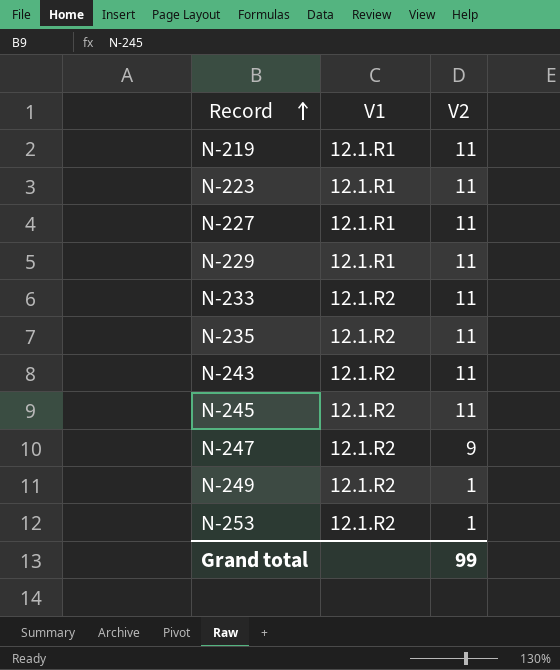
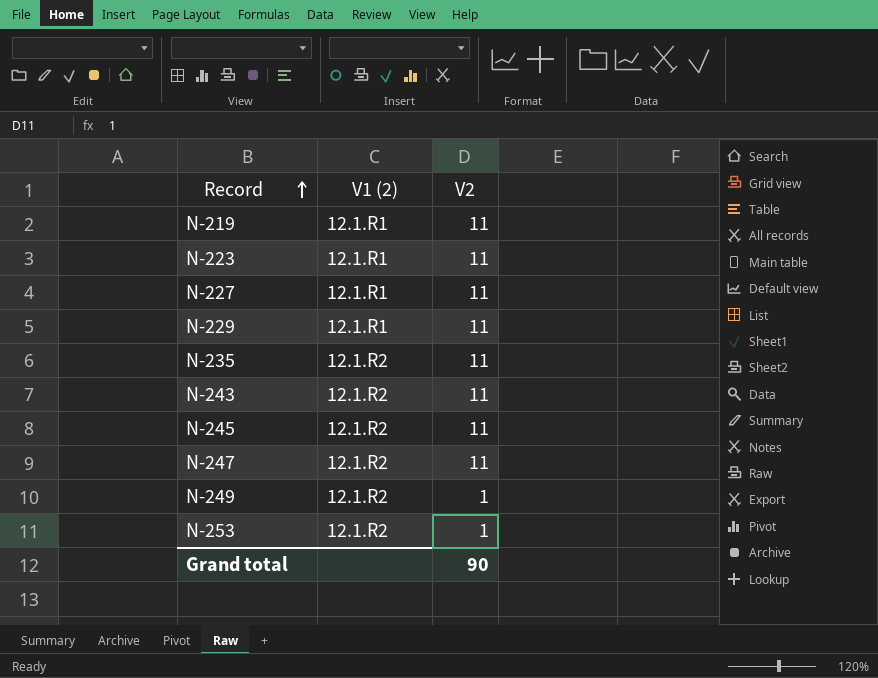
column name: V1 -> V1 (2)
row N-233: 12.1.R2 | 11 -> none
N-247 | V2: 9 -> 11
Grand total | V2: 99 -> 90

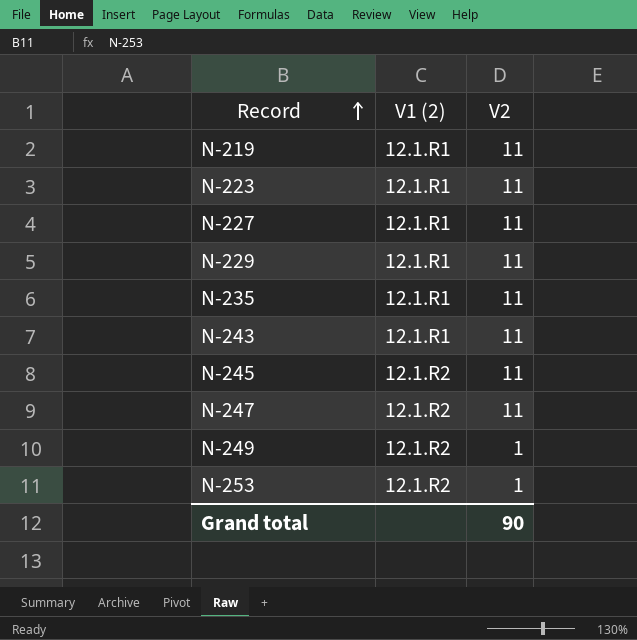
N-235 | V1 (2): 12.1.R2 -> 12.1.R1
N-243 | V1 (2): 12.1.R2 -> 12.1.R1

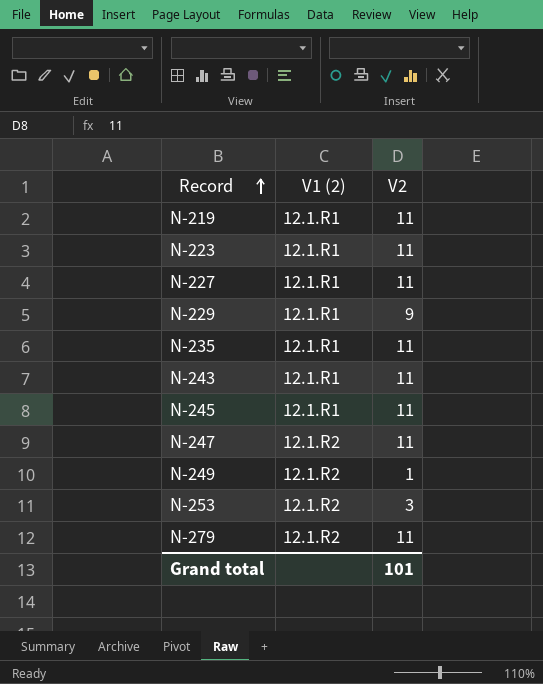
N-229 | V2: 11 -> 9
N-245 | V1 (2): 12.1.R2 -> 12.1.R1
N-253 | V2: 1 -> 3
row N-279: none -> 12.1.R2 | 11
Grand total | V2: 90 -> 101

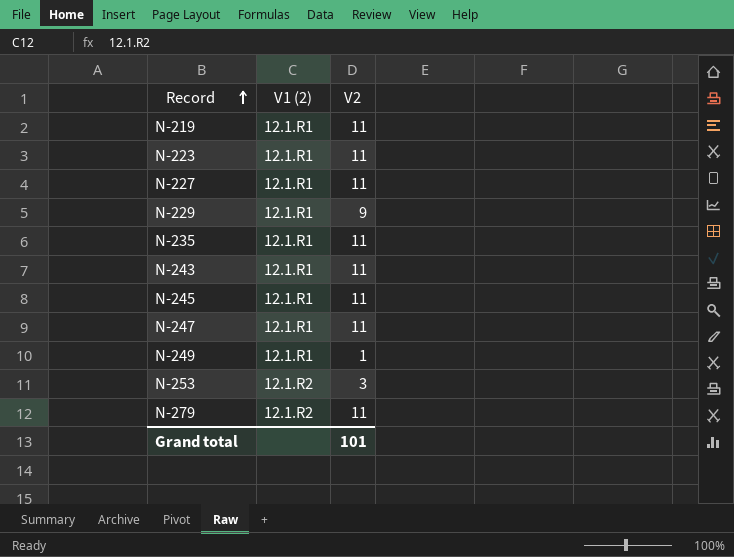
N-247 | V1 (2): 12.1.R2 -> 12.1.R1
N-249 | V1 (2): 12.1.R2 -> 12.1.R1

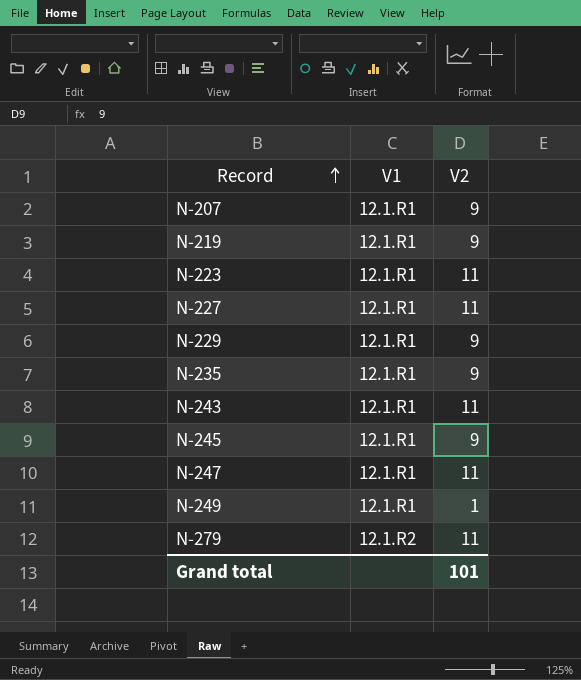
column name: V1 (2) -> V1
row N-253: 12.1.R2 | 3 -> none
row N-207: none -> 12.1.R1 | 9
N-219 | V2: 11 -> 9
N-235 | V2: 11 -> 9
N-245 | V2: 11 -> 9

